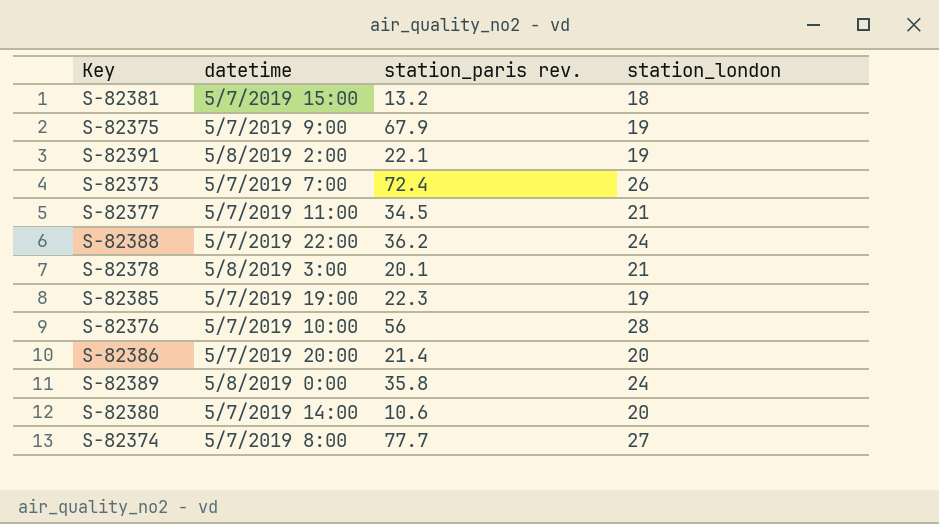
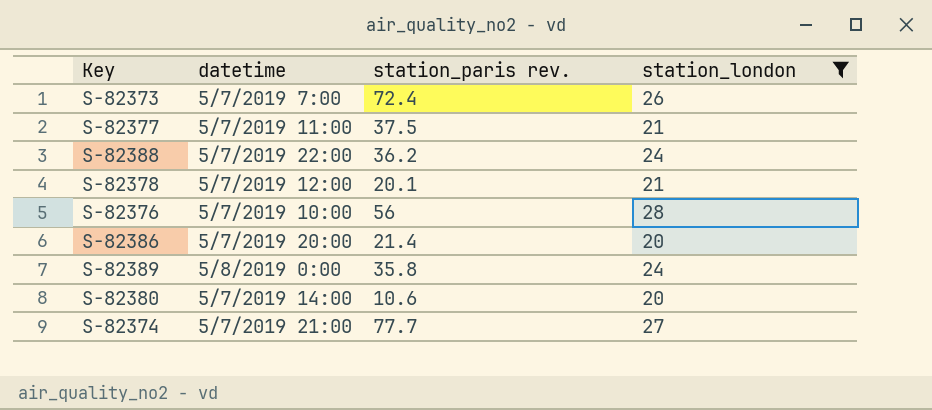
filter: none -> station_london >= 20
S-82377 | station_paris rev.: 34.5 -> 37.5
S-82378 | datetime: 5/8/2019 3:00 -> 5/7/2019 12:00
S-82374 | datetime: 5/7/2019 8:00 -> 5/7/2019 21:00

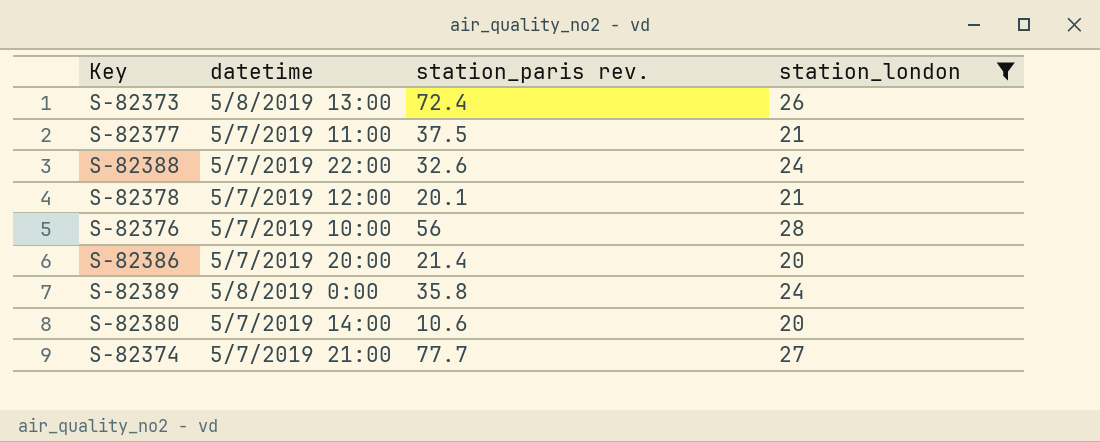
S-82373 | datetime: 5/7/2019 7:00 -> 5/8/2019 13:00
S-82388 | station_paris rev.: 36.2 -> 32.6

